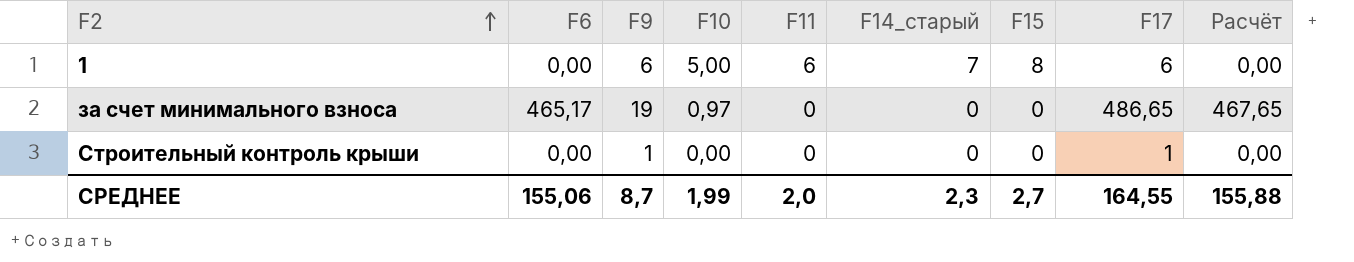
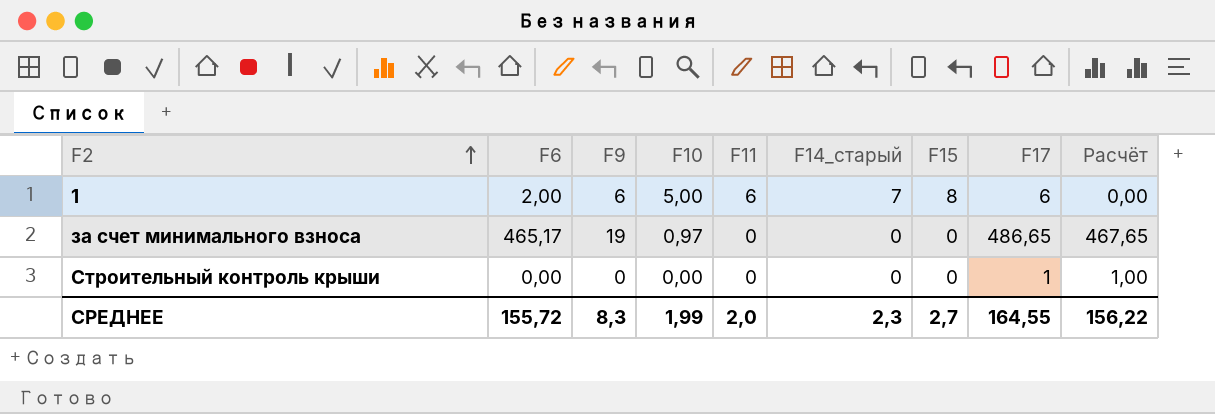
1 | F6: 0,00 -> 2,00
Строительный контроль крыши | F9: 1 -> 0
Строительный контроль крыши | Расчёт: 0,00 -> 1,00
СРЕДНЕЕ | F6: 155,06 -> 155,72
СРЕДНЕЕ | F9: 8,7 -> 8,3
СРЕДНЕЕ | Расчёт: 155,88 -> 156,22

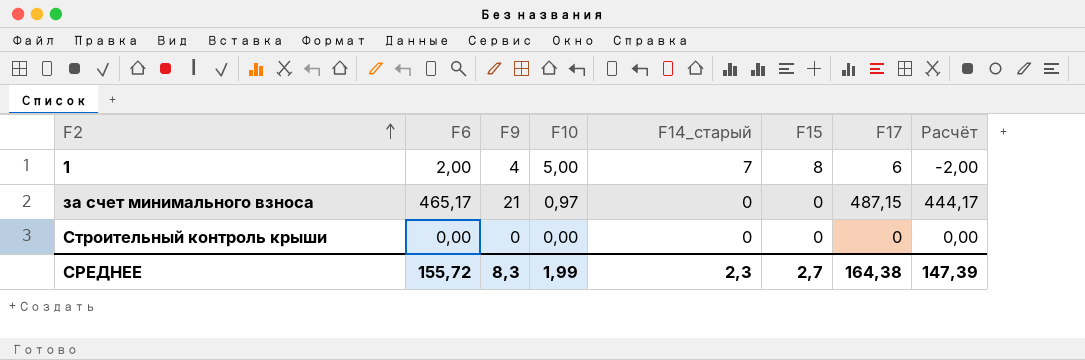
column F11 | position: 5 -> none
column Расчёт | formula: [F17] - [F9] -> [F6] - [F9]
1 | F9: 6 -> 4
за счет минимального взноса | F9: 19 -> 21
за счет минимального взноса | F17: 486,65 -> 487,15
Строительный контроль крыши | F17: 1 -> 0
СРЕДНЕЕ | F17: 164,55 -> 164,38
СРЕДНЕЕ | Расчёт: 156,22 -> 147,39

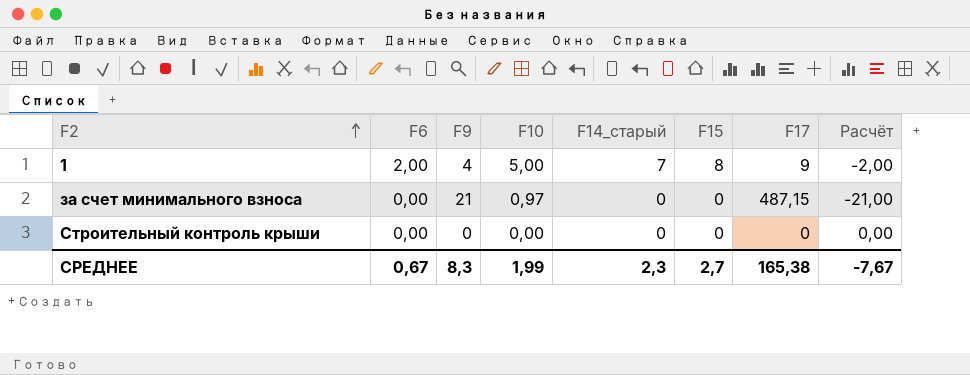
1 | F17: 6 -> 9
за счет минимального взноса | F6: 465,17 -> 0,00
за счет минимального взноса | Расчёт: 444,17 -> -21,00
СРЕДНЕЕ | F6: 155,72 -> 0,67
СРЕДНЕЕ | F17: 164,38 -> 165,38
СРЕДНЕЕ | Расчёт: 147,39 -> -7,67

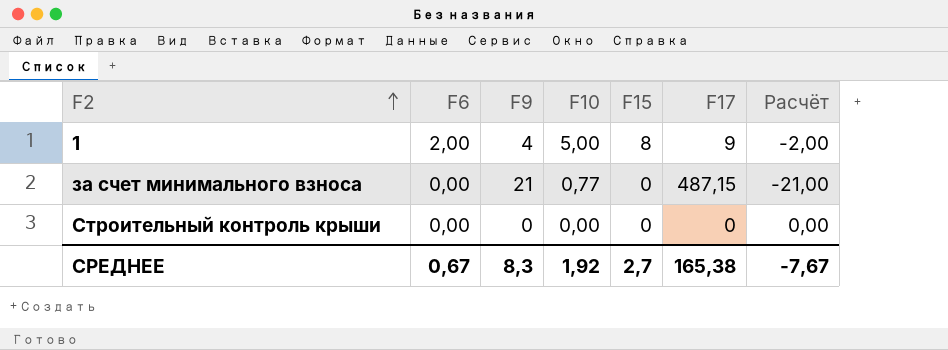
column F14_старый | position: 5 -> none
за счет минимального взноса | F10: 0,97 -> 0,77
СРЕДНЕЕ | F10: 1,99 -> 1,92

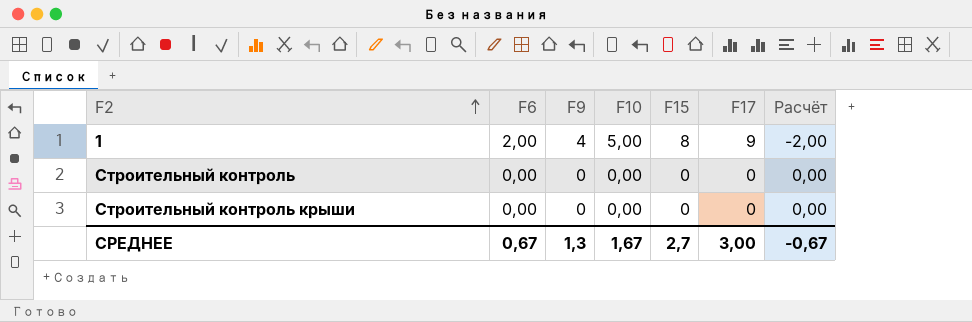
row за счет минимального взноса: 0,00 | 21 | 0,77 | 0 | 487,15 | -21,00 -> none
row Строительный контроль: none -> 0,00 | 0 | 0,00 | 0 | 0 | 0,00
СРЕДНЕЕ | F9: 8,3 -> 1,3
СРЕДНЕЕ | F10: 1,92 -> 1,67
СРЕДНЕЕ | F17: 165,38 -> 3,00
СРЕДНЕЕ | Расчёт: -7,67 -> -0,67

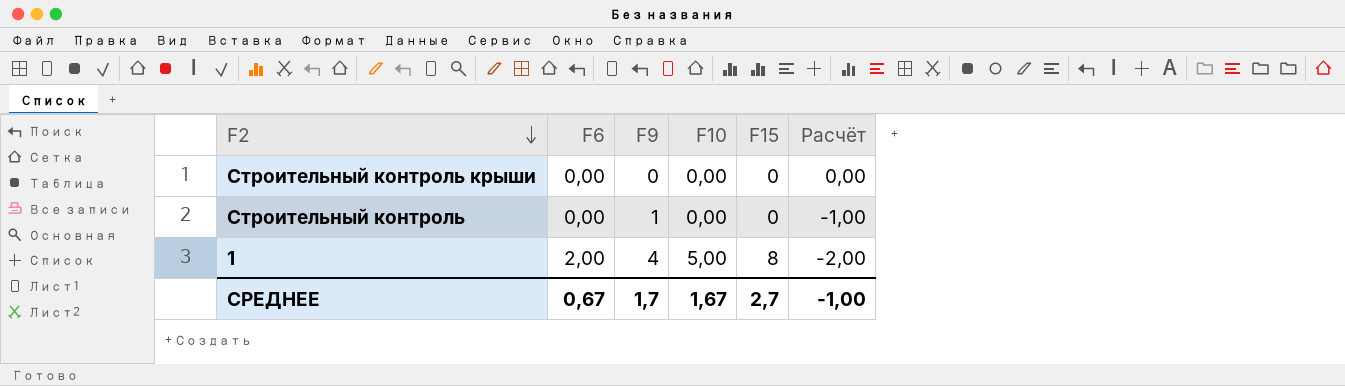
row order: F2 ascending -> F2 descending
column F17 | position: 6 -> none
Строительный контроль | F9: 0 -> 1
Строительный контроль | Расчёт: 0,00 -> -1,00
СРЕДНЕЕ | F9: 1,3 -> 1,7
СРЕДНЕЕ | Расчёт: -0,67 -> -1,00

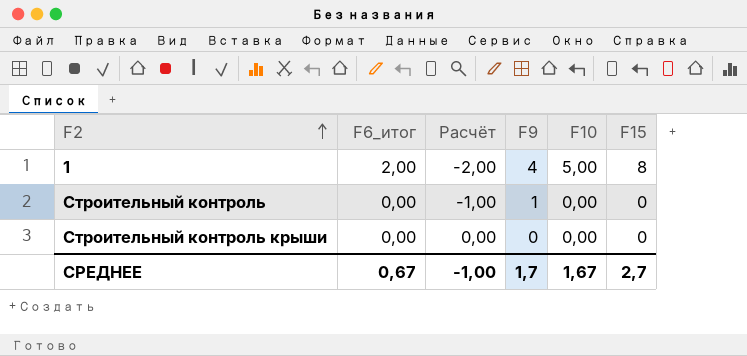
row order: F2 descending -> F2 ascending
column name: F6 -> F6_итог
column Расчёт | position: 6 -> 3

